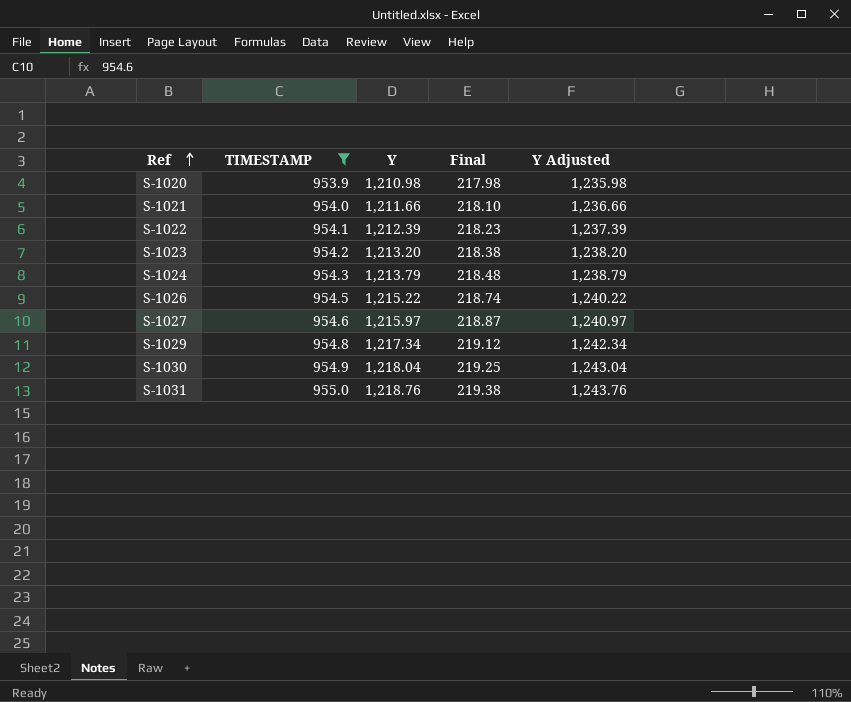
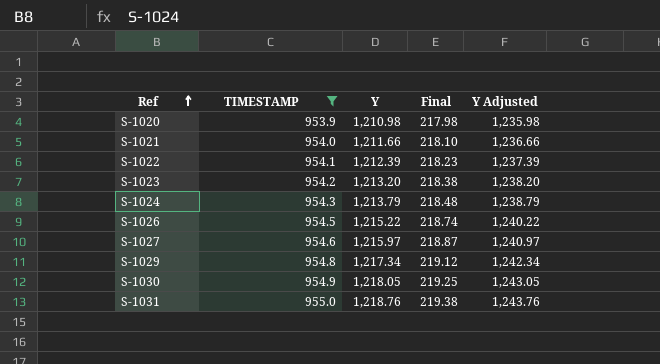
S-1030 | Y: 1,218.04 -> 1,218.05
S-1030 | Y Adjusted: 1,243.04 -> 1,243.05

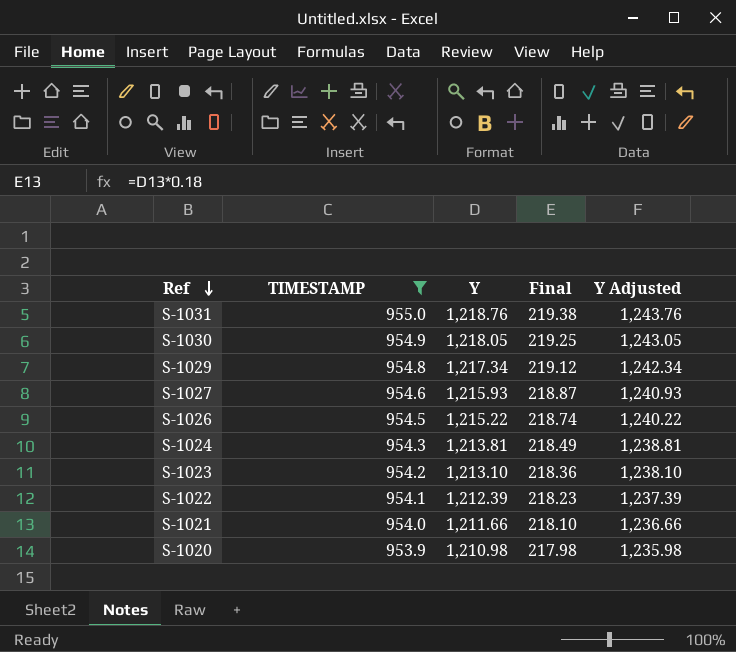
row order: Ref ascending -> Ref descending
S-1027 | Y: 1,215.97 -> 1,215.93
S-1027 | Y Adjusted: 1,240.97 -> 1,240.93
S-1024 | Y: 1,213.79 -> 1,213.81
S-1024 | Final: 218.48 -> 218.49
S-1024 | Y Adjusted: 1,238.79 -> 1,238.81
S-1023 | Y: 1,213.20 -> 1,213.10
S-1023 | Final: 218.38 -> 218.36
S-1023 | Y Adjusted: 1,238.20 -> 1,238.10

